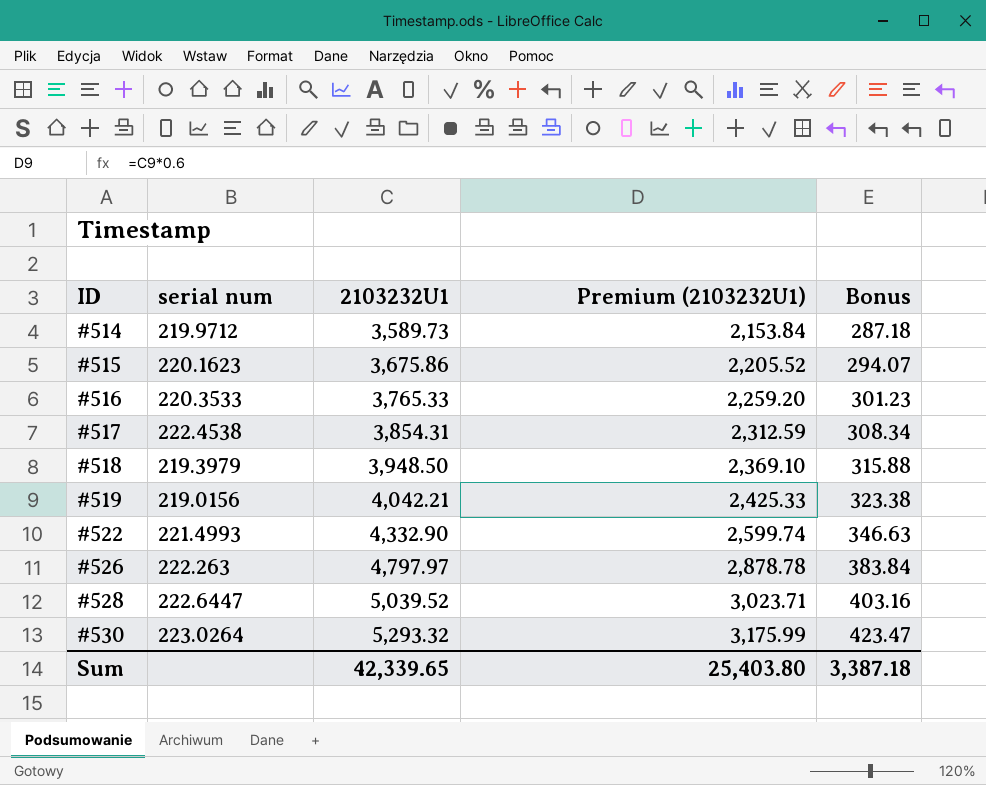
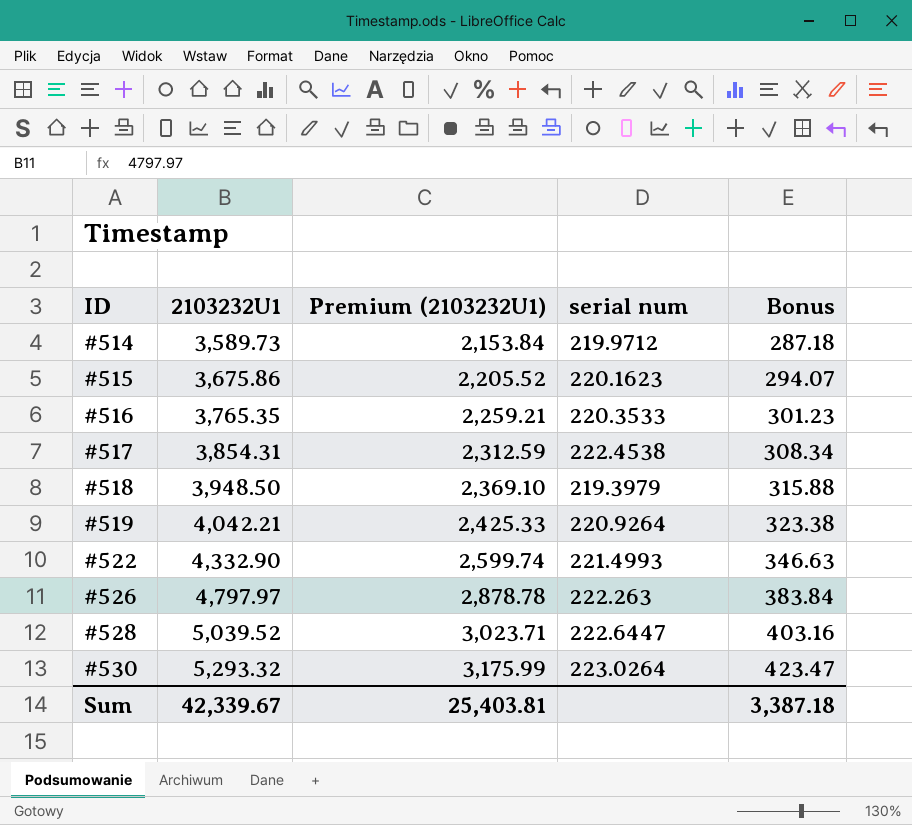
column serial num | position: 2 -> 4
#516 | 2103232U1: 3,765.33 -> 3,765.35
#516 | Premium (2103232U1): 2,259.20 -> 2,259.21
#519 | serial num: 219.0156 -> 220.9264
Sum | 2103232U1: 42,339.65 -> 42,339.67
Sum | Premium (2103232U1): 25,403.80 -> 25,403.81

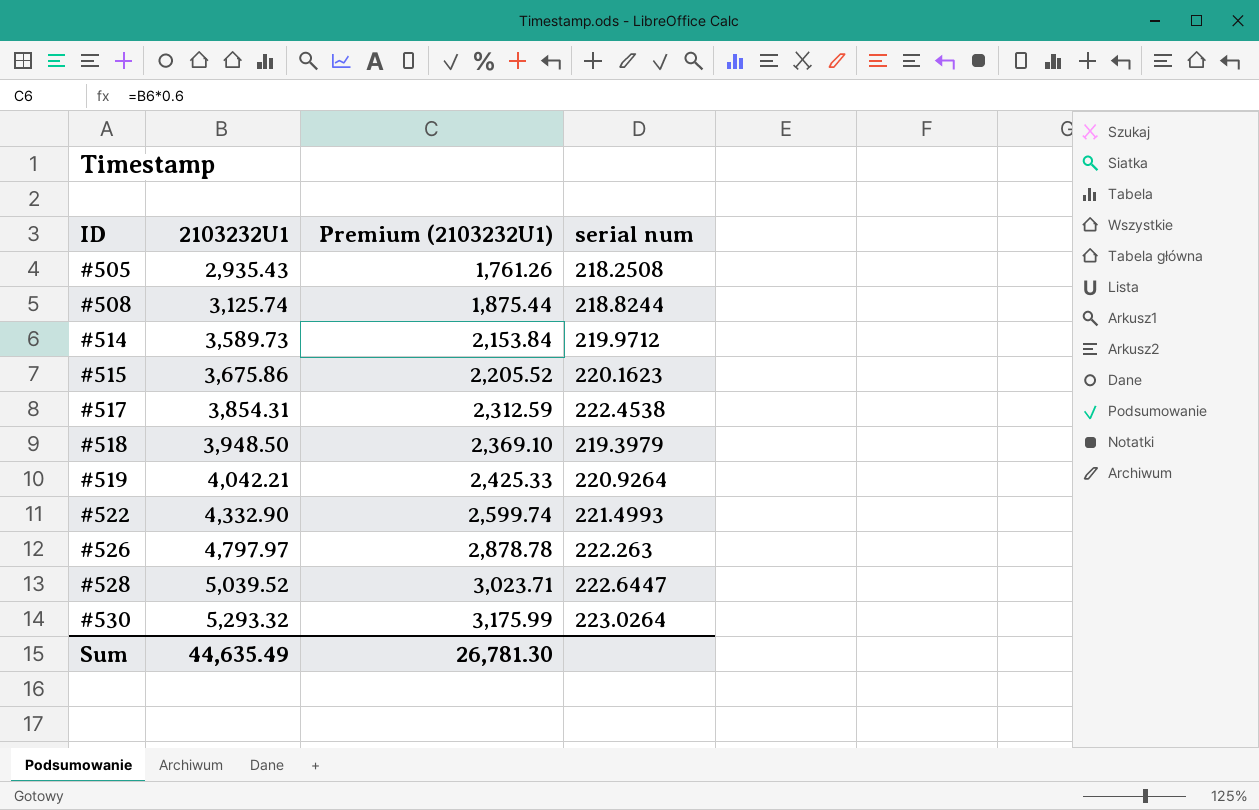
column Bonus | formula: [2103232U1] * 0.08 -> none
row #516: 3,765.35 | 2,259.21 | 220.3533 | 301.23 -> none
row #505: none -> 2,935.43 | 1,761.26 | 218.2508
row #508: none -> 3,125.74 | 1,875.44 | 218.8244
Sum | 2103232U1: 42,339.67 -> 44,635.49
Sum | Premium (2103232U1): 25,403.81 -> 26,781.30

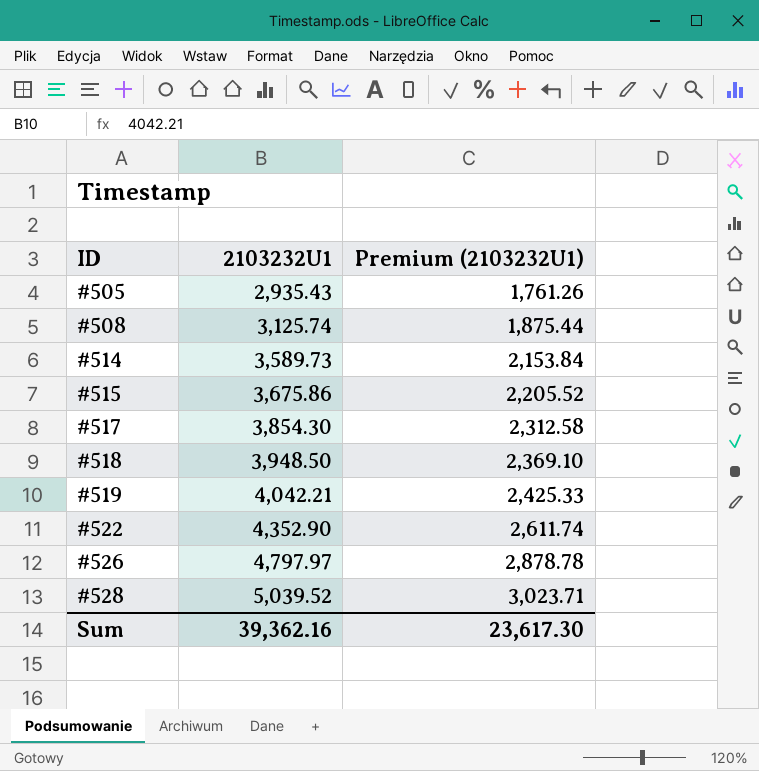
column serial num | position: 4 -> none
row #530: 5,293.32 | 3,175.99 | 223.0264 -> none
#517 | 2103232U1: 3,854.31 -> 3,854.30
#517 | Premium (2103232U1): 2,312.59 -> 2,312.58
#522 | 2103232U1: 4,332.90 -> 4,352.90
#522 | Premium (2103232U1): 2,599.74 -> 2,611.74
Sum | 2103232U1: 44,635.49 -> 39,362.16
Sum | Premium (2103232U1): 26,781.30 -> 23,617.30

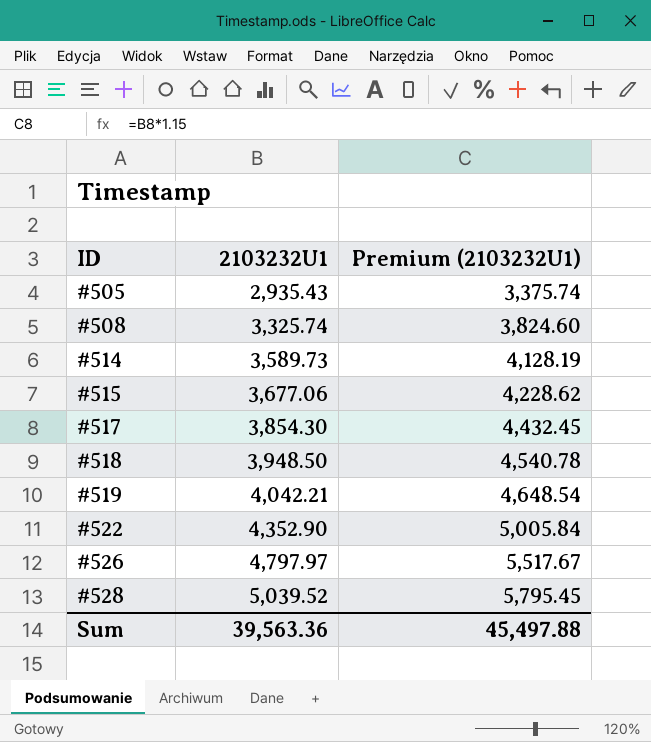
column Premium (2103232U1) | formula: [2103232U1] * 0.6 -> [2103232U1] * 1.15
#508 | 2103232U1: 3,125.74 -> 3,325.74
#515 | 2103232U1: 3,675.86 -> 3,677.06
Sum | 2103232U1: 39,362.16 -> 39,563.36
Sum | Premium (2103232U1): 23,617.30 -> 45,497.88

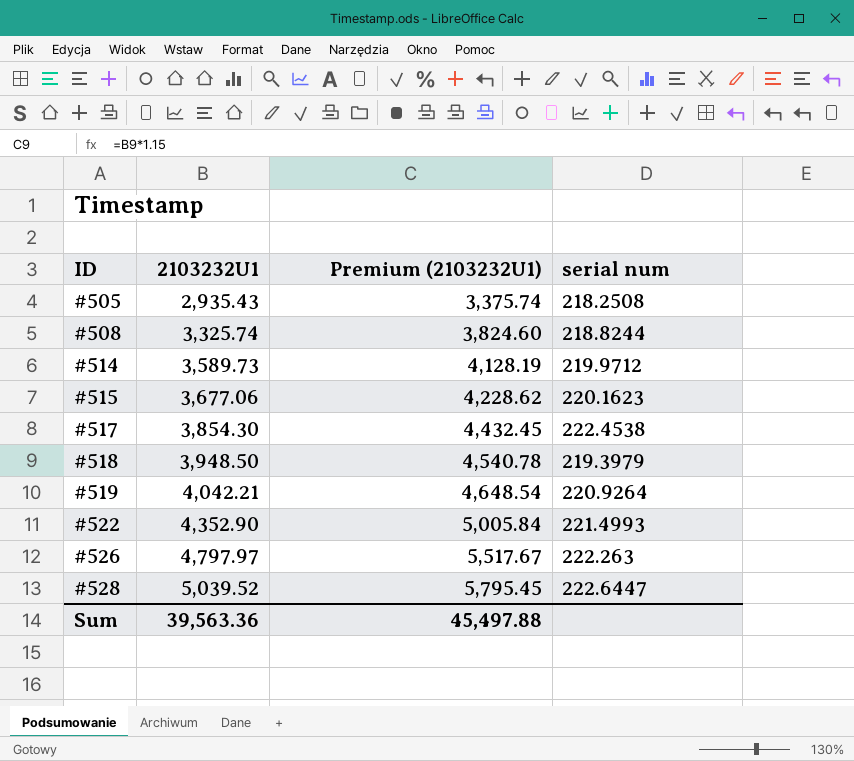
column serial num | position: none -> 4

